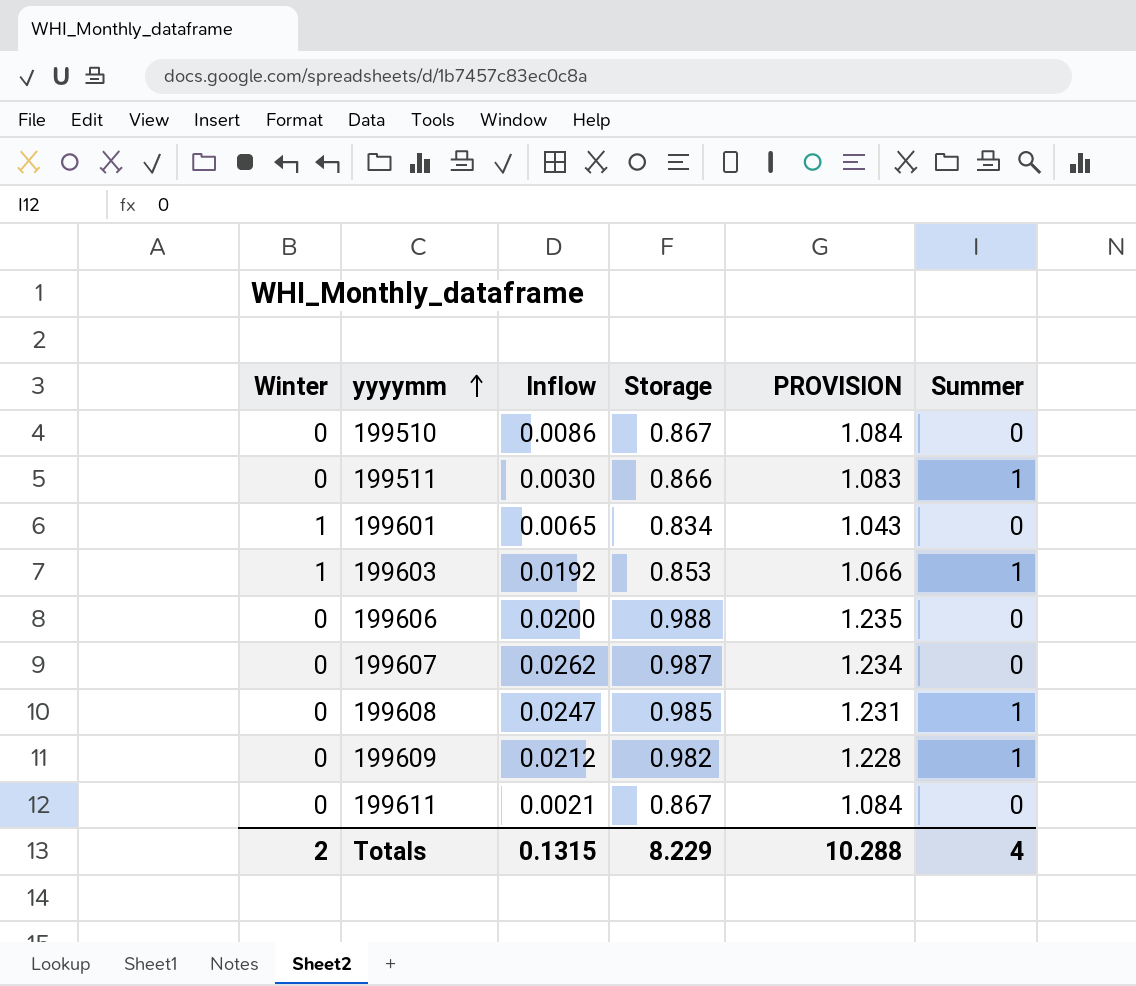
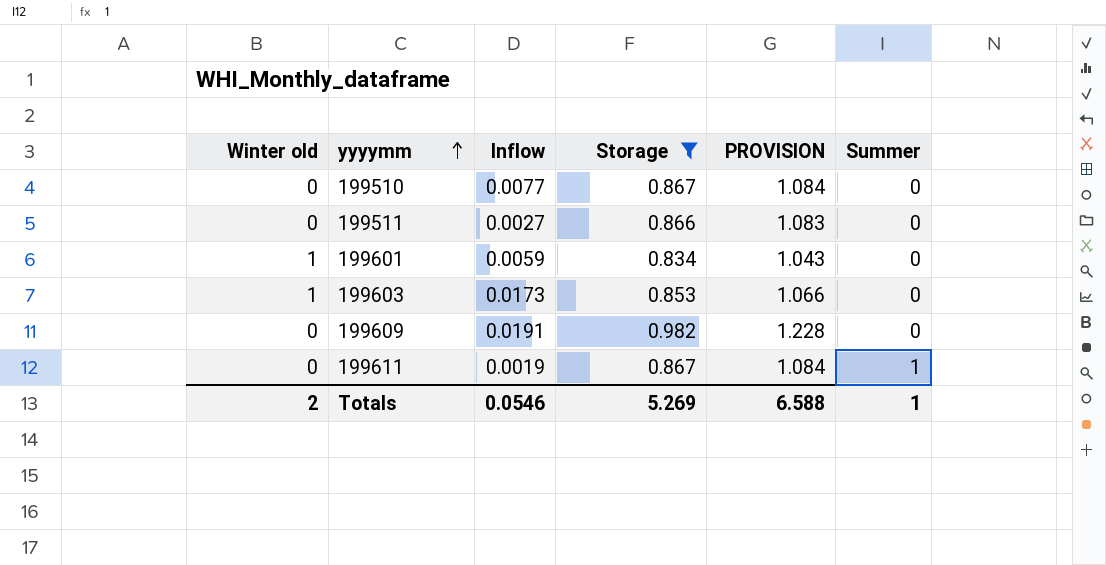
filter: none -> Storage <= 0.982
column name: Winter -> Winter old
199510 | Inflow: 0.0086 -> 0.0077
199511 | Inflow: 0.0030 -> 0.0027
199511 | Summer: 1 -> 0
199601 | Inflow: 0.0065 -> 0.0059
199603 | Inflow: 0.0192 -> 0.0173
199603 | Summer: 1 -> 0
199609 | Inflow: 0.0212 -> 0.0191
199609 | Summer: 1 -> 0
199611 | Inflow: 0.0021 -> 0.0019
199611 | Summer: 0 -> 1
Totals | Inflow: 0.1315 -> 0.0546
Totals | Storage: 8.229 -> 5.269
Totals | PROVISION: 10.288 -> 6.588
Totals | Summer: 4 -> 1

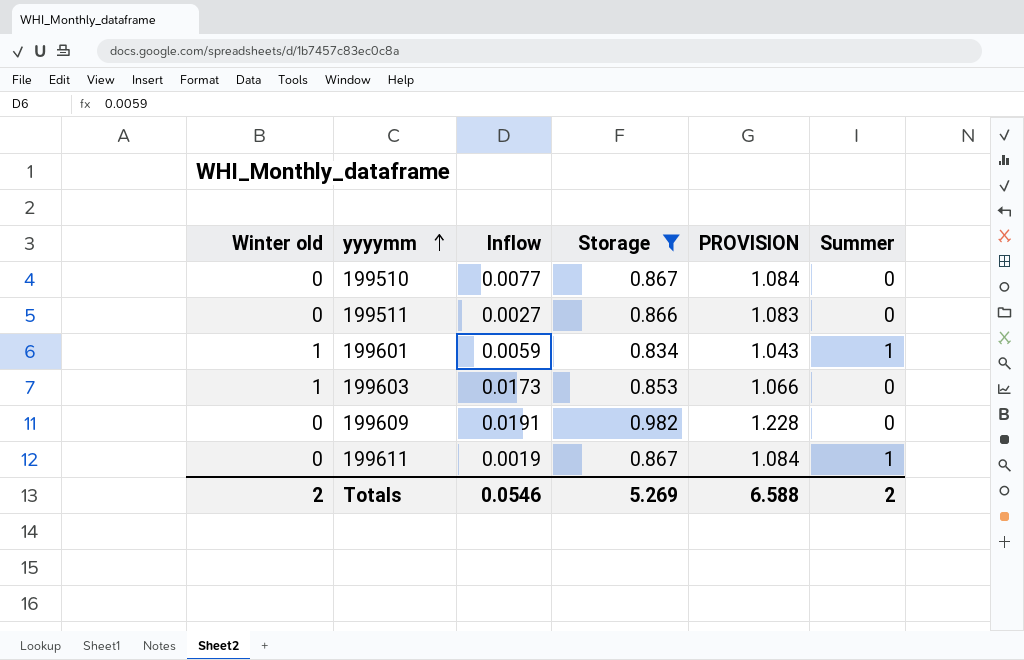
199601 | Summer: 0 -> 1
Totals | Summer: 1 -> 2

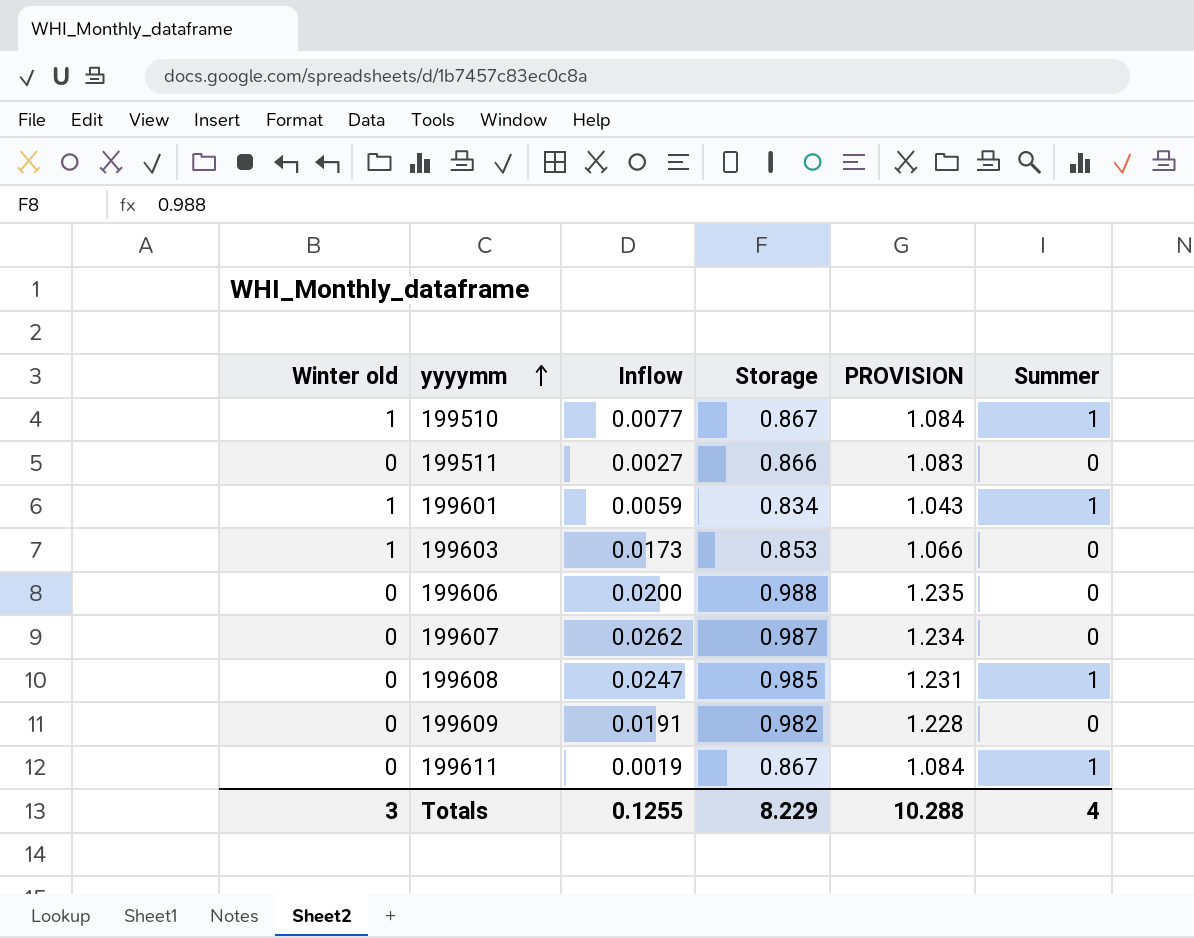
filter: Storage <= 0.982 -> none
199510 | Winter old: 0 -> 1
199510 | Summer: 0 -> 1
Totals | Winter old: 2 -> 3
Totals | Inflow: 0.0546 -> 0.1255
Totals | Storage: 5.269 -> 8.229
Totals | PROVISION: 6.588 -> 10.288
Totals | Summer: 2 -> 4

